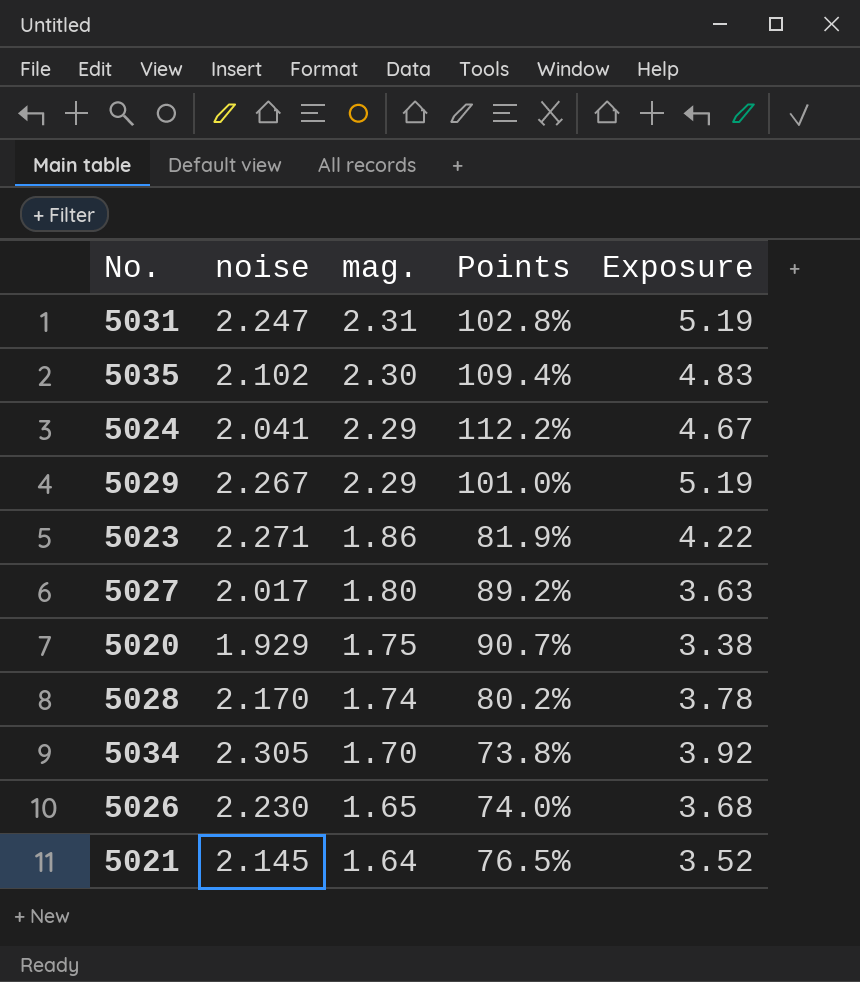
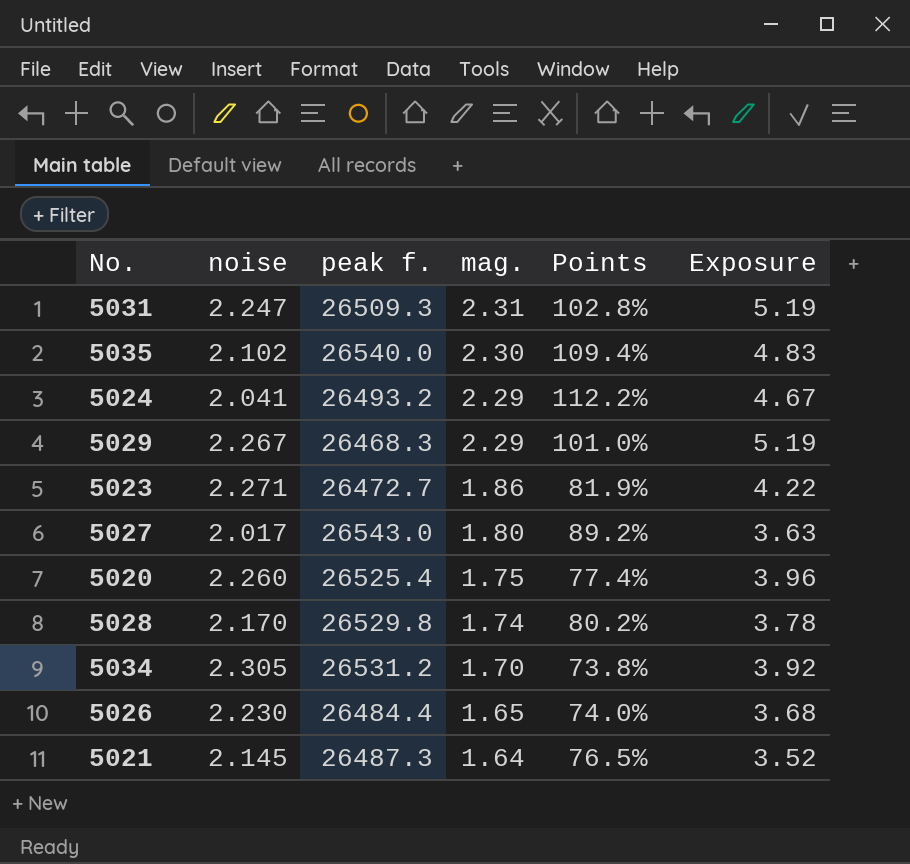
column peak f. | position: none -> 3
5020 | noise: 1.929 -> 2.260
5020 | Points: 90.7% -> 77.4%
5020 | Exposure: 3.38 -> 3.96

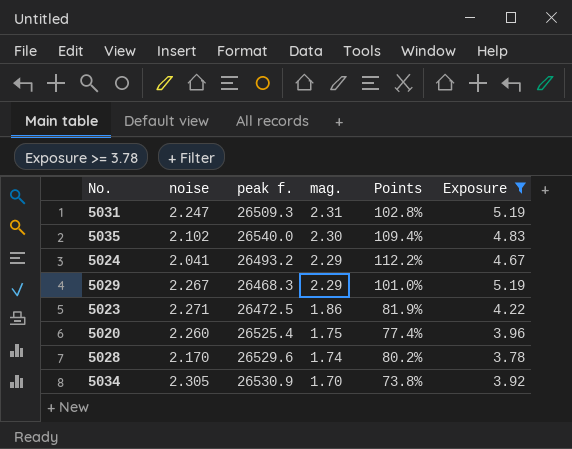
filter: none -> Exposure >= 3.78
5023 | peak f.: 26472.7 -> 26472.5
5028 | peak f.: 26529.8 -> 26529.6
5034 | peak f.: 26531.2 -> 26530.9

